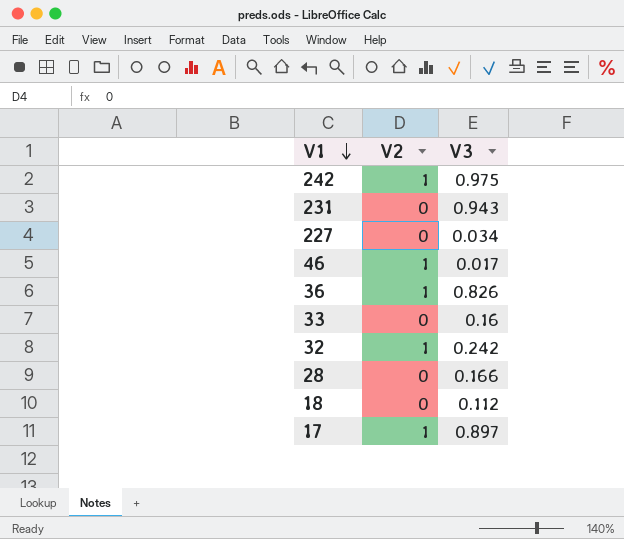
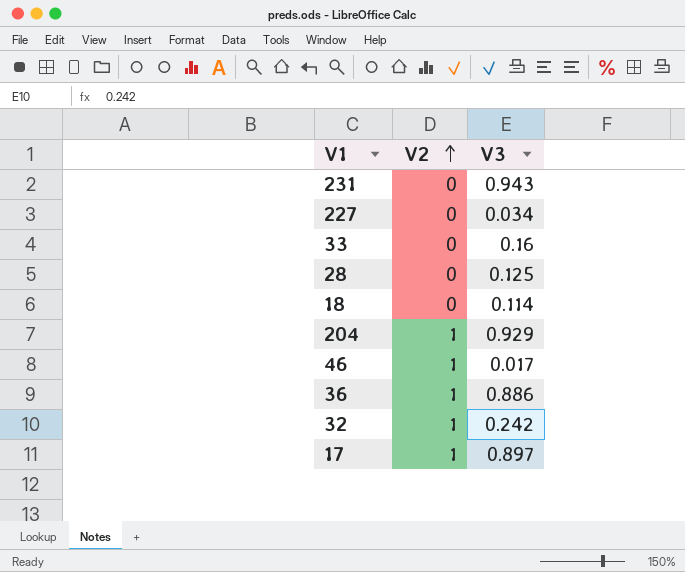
row order: V1 descending -> V2 ascending
row 242: 1 | 0.975 -> none
28 | V3: 0.166 -> 0.125
18 | V3: 0.112 -> 0.114
row 204: none -> 1 | 0.929
36 | V3: 0.826 -> 0.886

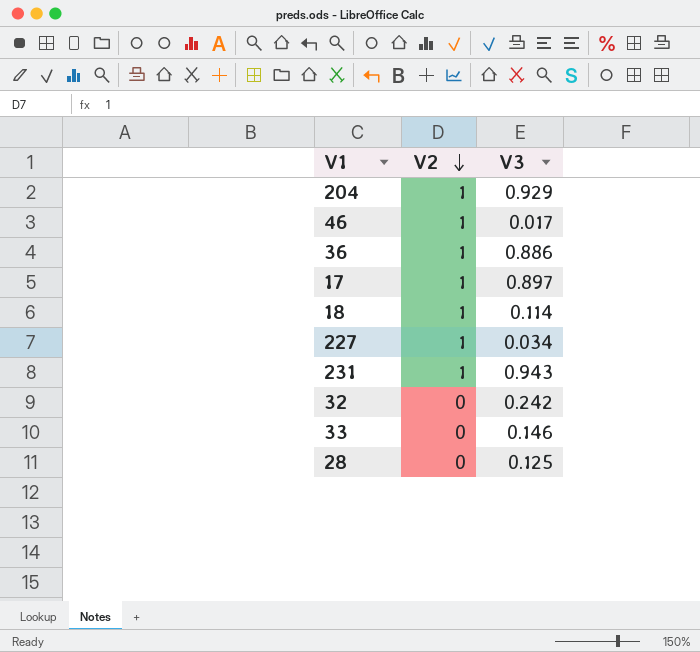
row order: V2 ascending -> V2 descending
18 | V2: 0 -> 1
227 | V2: 0 -> 1
231 | V2: 0 -> 1
32 | V2: 1 -> 0
33 | V3: 0.16 -> 0.146

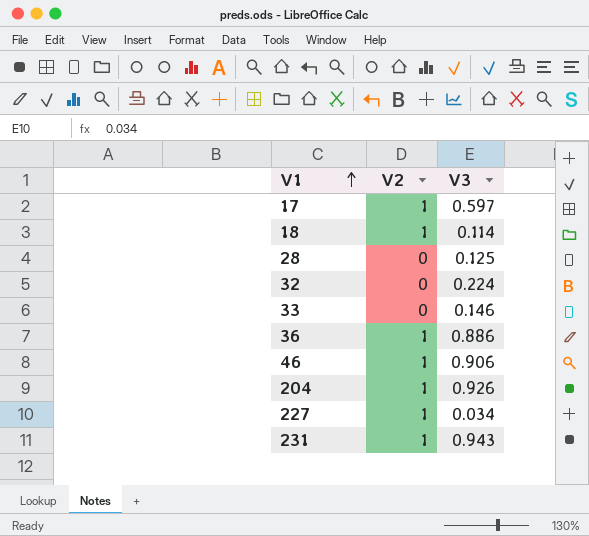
row order: V2 descending -> V1 ascending
17 | V3: 0.897 -> 0.597
32 | V3: 0.242 -> 0.224
46 | V3: 0.017 -> 0.906
204 | V3: 0.929 -> 0.926

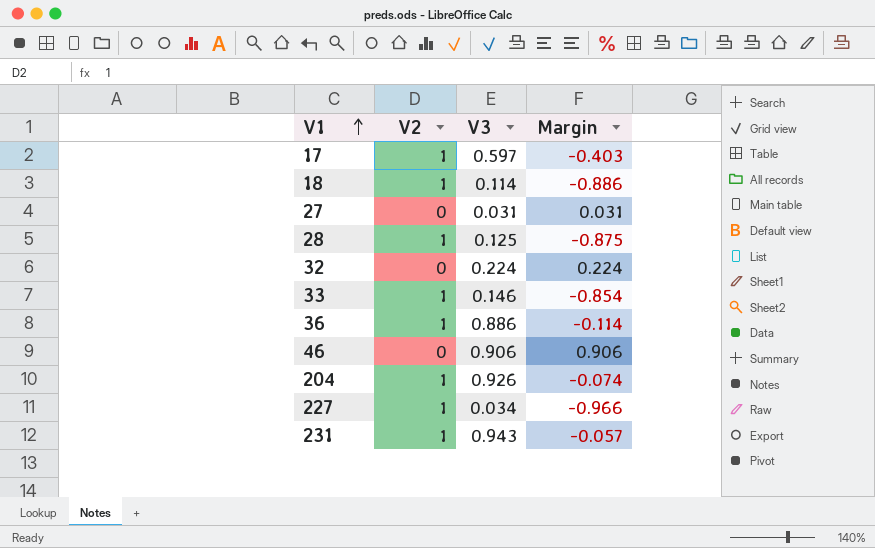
column Margin | formula: none -> [V3] - [V2]
row 27: none -> 0 | 0.031 | 0.031
28 | V2: 0 -> 1
33 | V2: 0 -> 1
46 | V2: 1 -> 0

